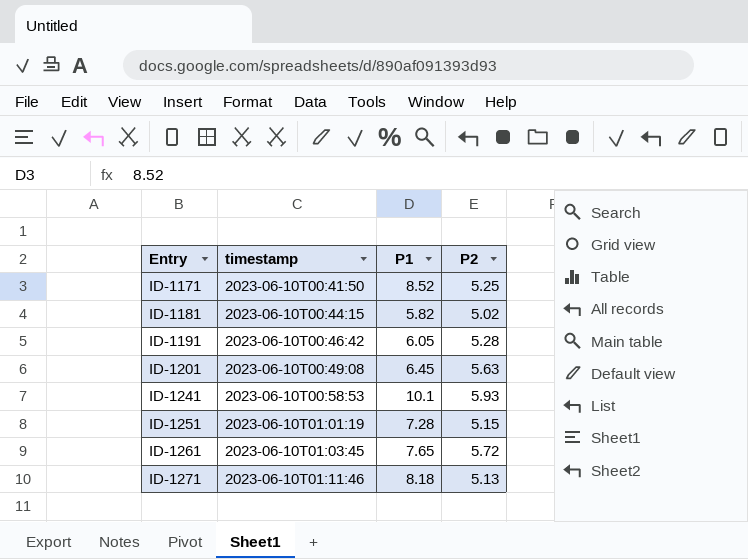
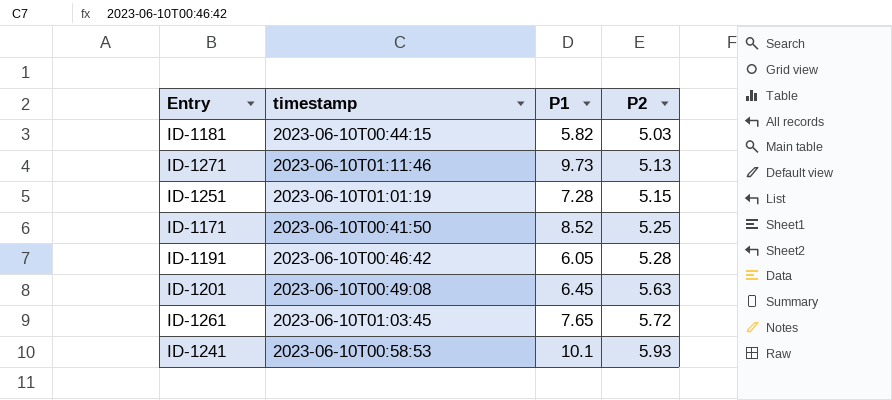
row order: Entry ascending -> P2 ascending
ID-1181 | P2: 5.02 -> 5.03
ID-1271 | P1: 8.18 -> 9.73

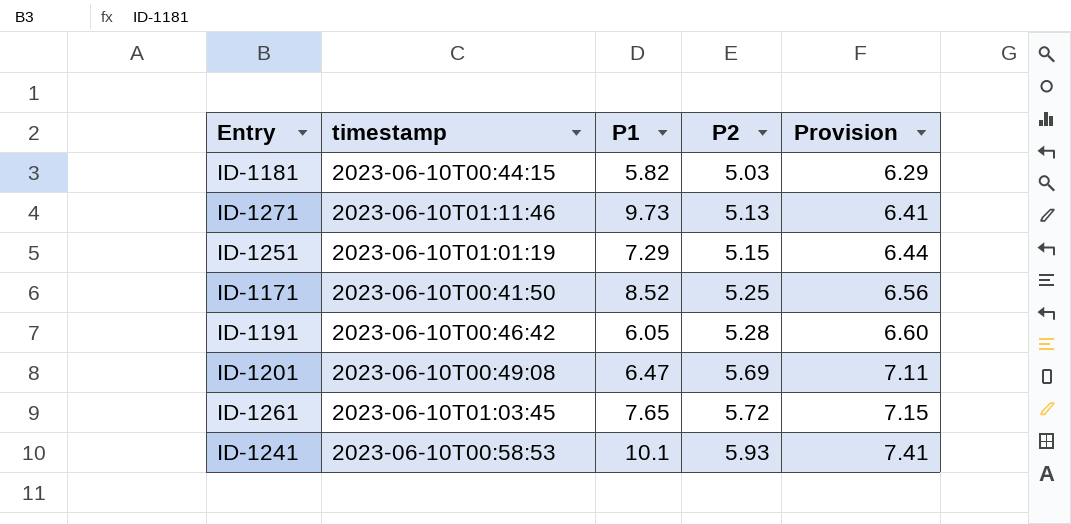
column Provision | formula: none -> [P2] * 1.25
ID-1251 | P1: 7.28 -> 7.29
ID-1201 | P1: 6.45 -> 6.47
ID-1201 | P2: 5.63 -> 5.69

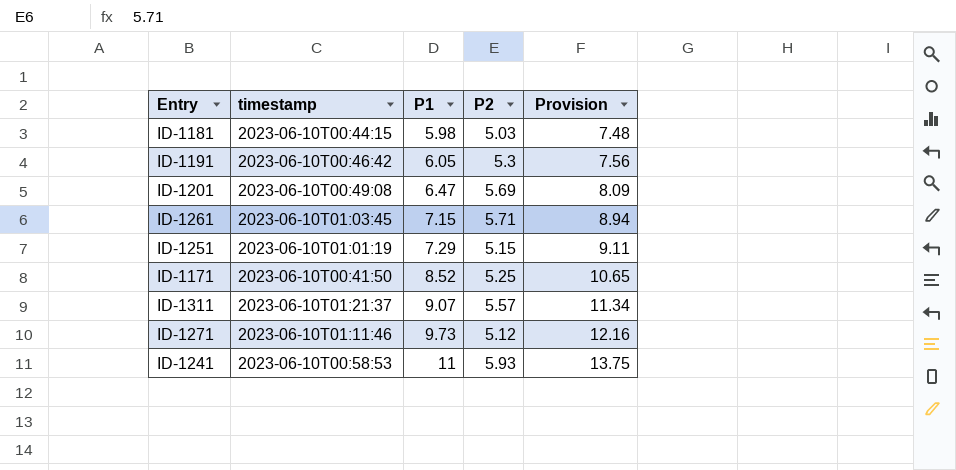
row order: P2 ascending -> P1 ascending
column Provision | formula: [P2] * 1.25 -> [P1] * 1.25
ID-1181 | P1: 5.82 -> 5.98
ID-1191 | P2: 5.28 -> 5.3
ID-1261 | P1: 7.65 -> 7.15
ID-1261 | P2: 5.72 -> 5.71
row ID-1311: none -> 2023-06-10T01:21:37 | 9.07 | 5.57 | 11.34
ID-1271 | P2: 5.13 -> 5.12
ID-1241 | P1: 10.1 -> 11

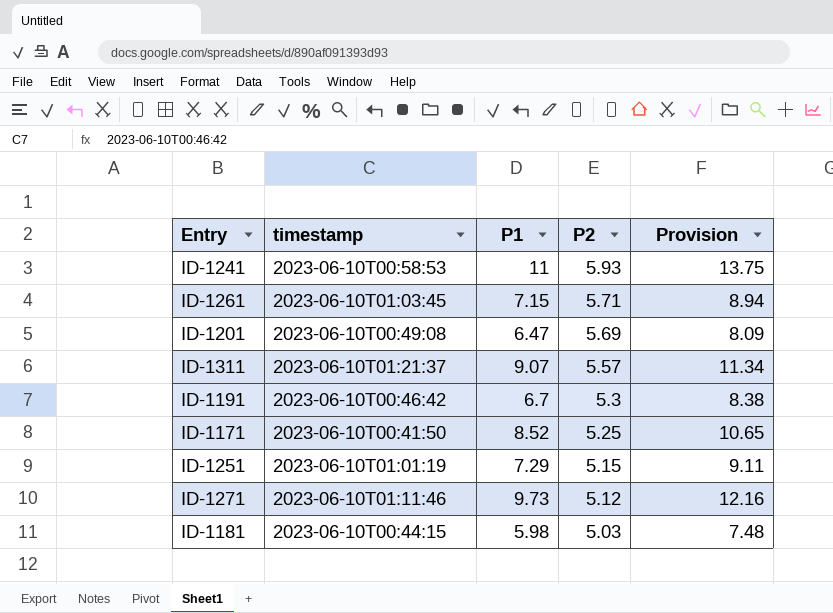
row order: P1 ascending -> P2 descending
ID-1191 | P1: 6.05 -> 6.7
ID-1191 | Provision: 7.56 -> 8.38

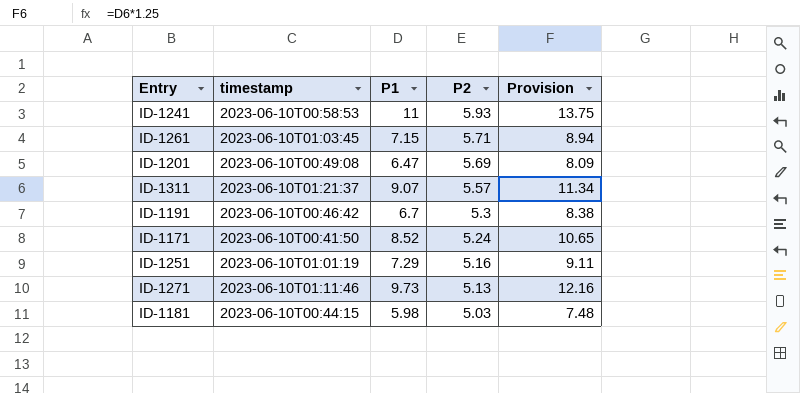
ID-1171 | P2: 5.25 -> 5.24
ID-1251 | P2: 5.15 -> 5.16
ID-1271 | P2: 5.12 -> 5.13

